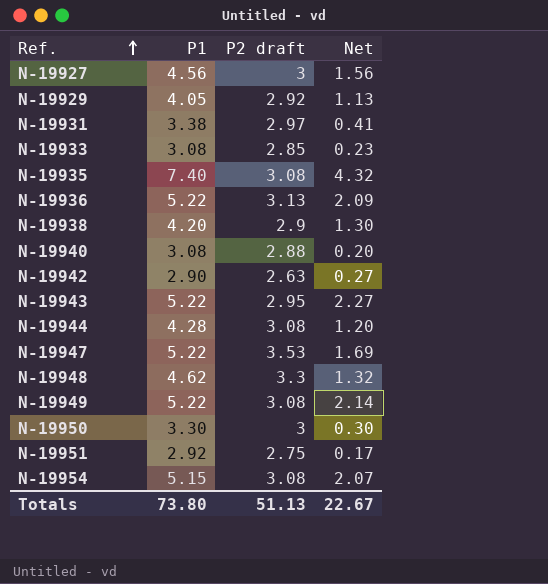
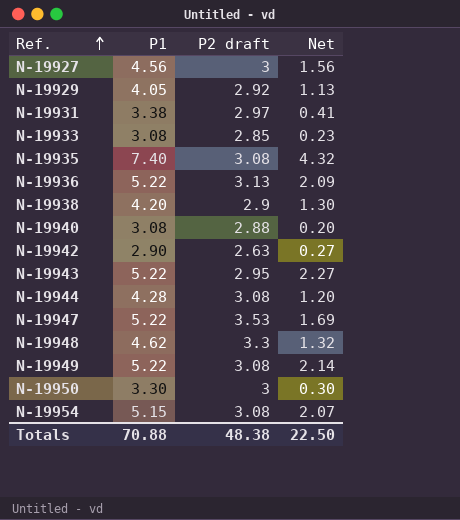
row N-19951: 2.92 | 2.75 | 0.17 -> none
Totals | P1: 73.80 -> 70.88
Totals | P2 draft: 51.13 -> 48.38
Totals | Net: 22.67 -> 22.50

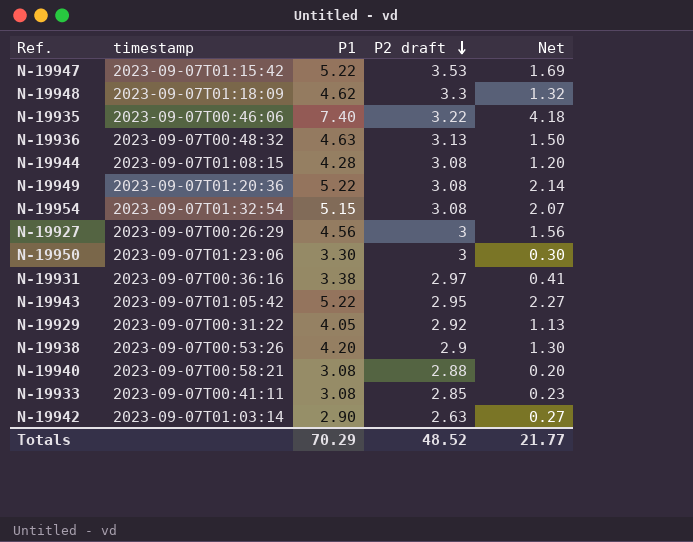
row order: Ref. ascending -> P2 draft descending
column timestamp | position: none -> 2
N-19935 | P2 draft: 3.08 -> 3.22
N-19935 | Net: 4.32 -> 4.18
N-19936 | P1: 5.22 -> 4.63
N-19936 | Net: 2.09 -> 1.50
Totals | P1: 70.88 -> 70.29
Totals | P2 draft: 48.38 -> 48.52
Totals | Net: 22.50 -> 21.77

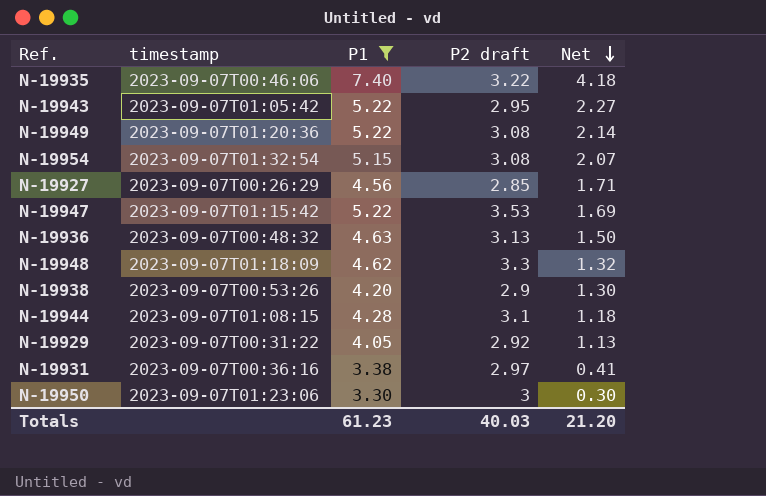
filter: none -> P1 >= 3.30
row order: P2 draft descending -> Net descending
N-19927 | P2 draft: 3 -> 2.85
N-19927 | Net: 1.56 -> 1.71
N-19944 | P2 draft: 3.08 -> 3.1
N-19944 | Net: 1.20 -> 1.18
Totals | P1: 70.29 -> 61.23
Totals | P2 draft: 48.52 -> 40.03
Totals | Net: 21.77 -> 21.20

